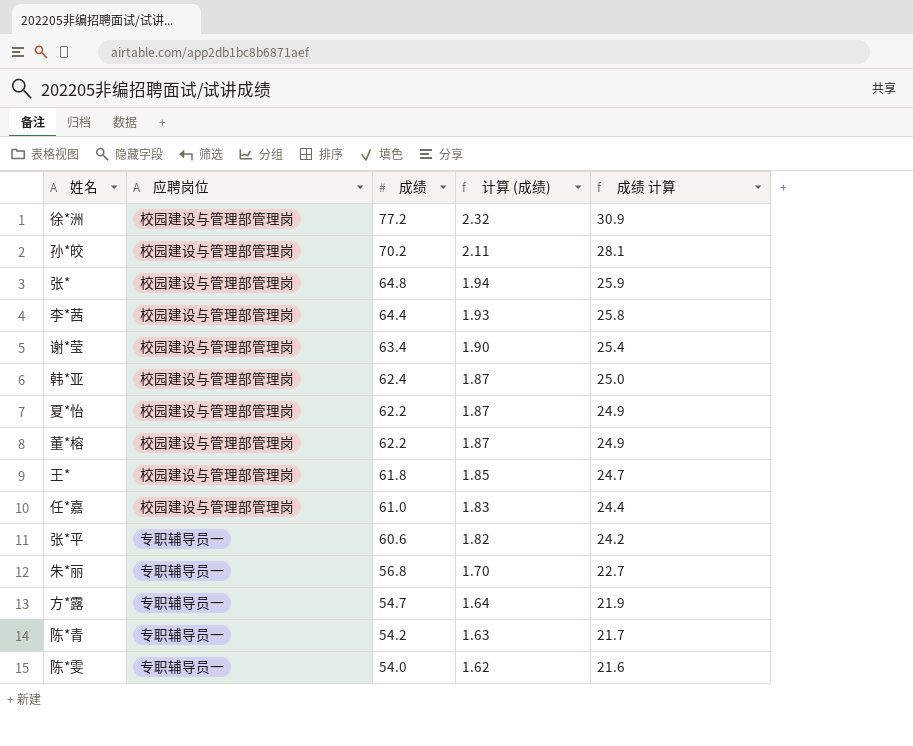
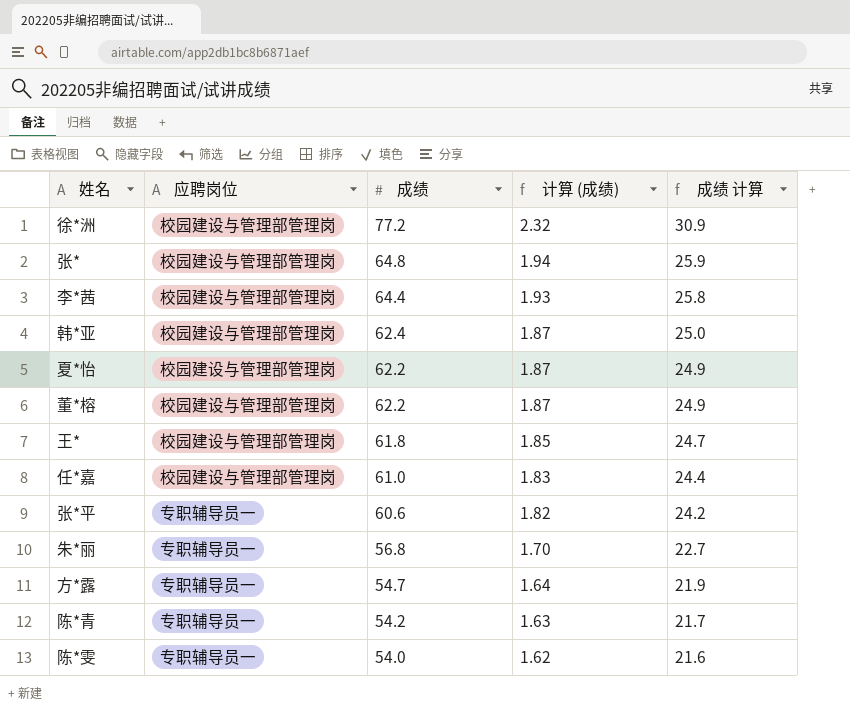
row 孙*皎: 校园建设与管理部管理岗 | 70.2 | 2.11 | 28.1 -> none
row 谢*莹: 校园建设与管理部管理岗 | 63.4 | 1.90 | 25.4 -> none

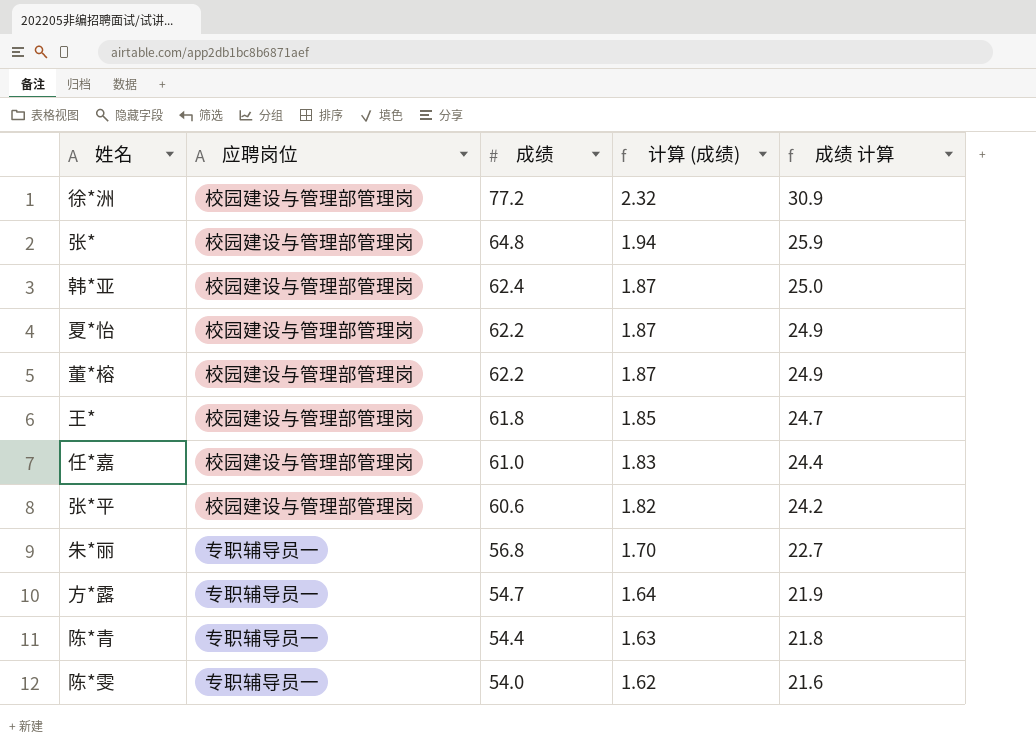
row 李*茜: 校园建设与管理部管理岗 | 64.4 | 1.93 | 25.8 -> none
张*平 | 应聘岗位: 专职辅导员一 -> 校园建设与管理部管理岗
陈*青 | 成绩: 54.2 -> 54.4
陈*青 | 成绩 计算: 21.7 -> 21.8

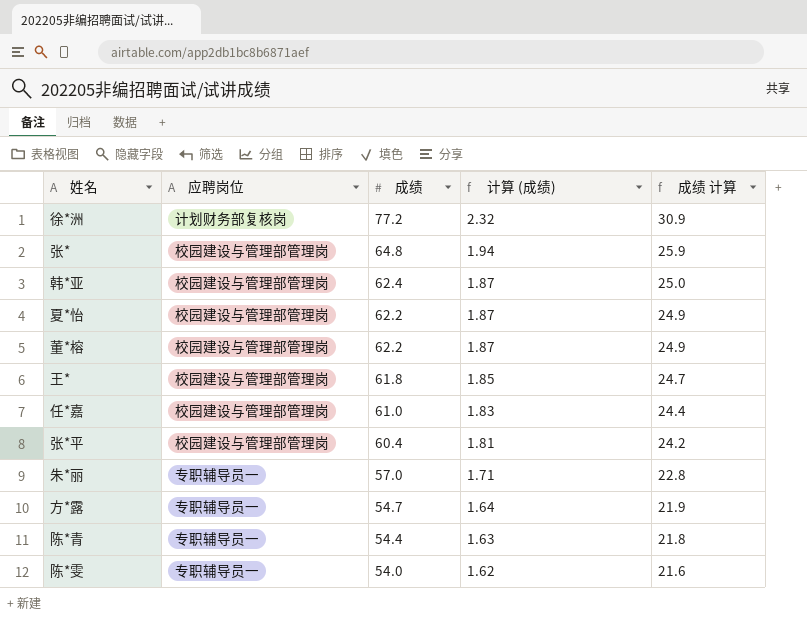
徐*洲 | 应聘岗位: 校园建设与管理部管理岗 -> 计划财务部复核岗
张*平 | 成绩: 60.6 -> 60.4
张*平 | 计算 (成绩): 1.82 -> 1.81
朱*丽 | 成绩: 56.8 -> 57.0
朱*丽 | 计算 (成绩): 1.70 -> 1.71
朱*丽 | 成绩 计算: 22.7 -> 22.8

